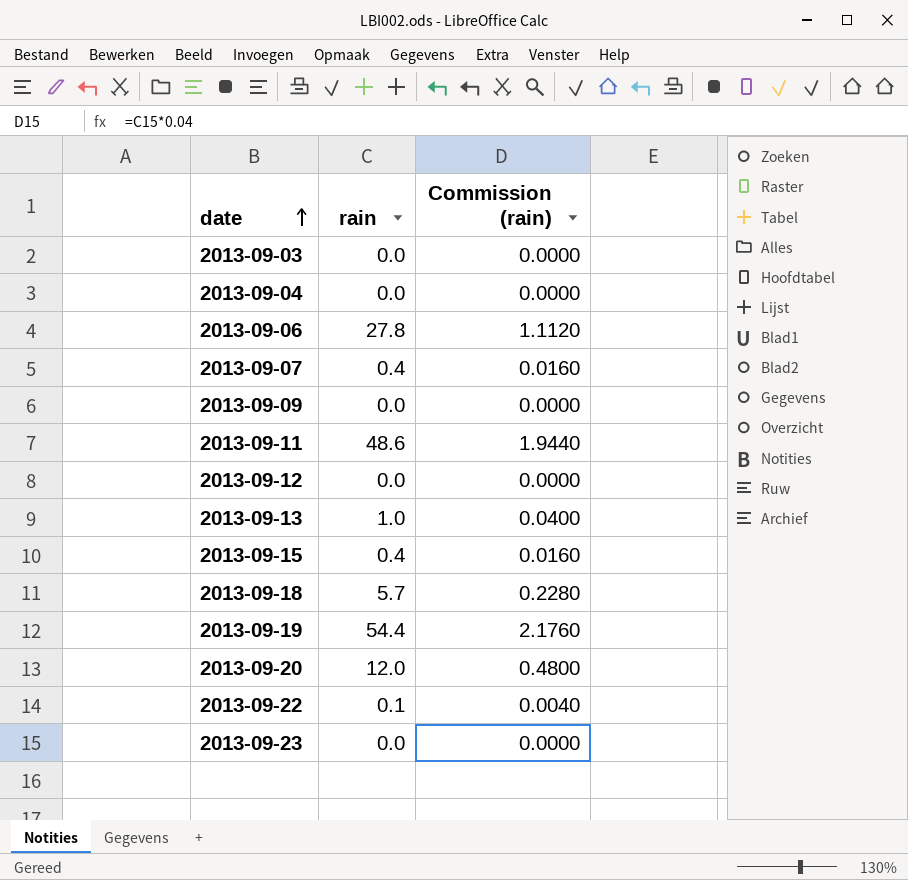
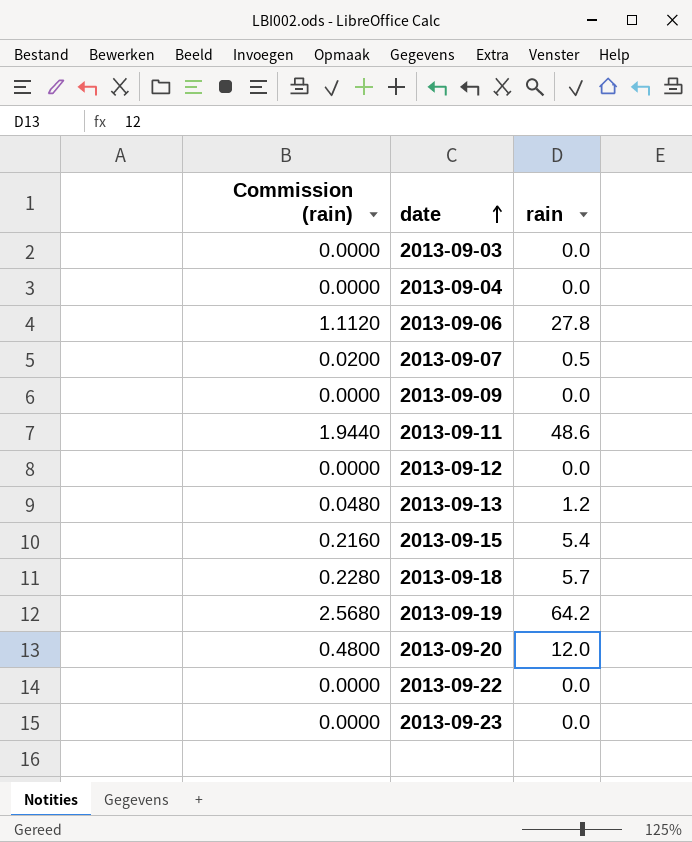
column Commission (rain) | position: 3 -> 1
2013-09-07 | Commission (rain): 0.0160 -> 0.0200
2013-09-07 | rain: 0.4 -> 0.5
2013-09-13 | Commission (rain): 0.0400 -> 0.0480
2013-09-13 | rain: 1.0 -> 1.2
2013-09-15 | Commission (rain): 0.0160 -> 0.2160
2013-09-15 | rain: 0.4 -> 5.4
2013-09-19 | Commission (rain): 2.1760 -> 2.5680
2013-09-19 | rain: 54.4 -> 64.2
2013-09-22 | Commission (rain): 0.0040 -> 0.0000
2013-09-22 | rain: 0.1 -> 0.0

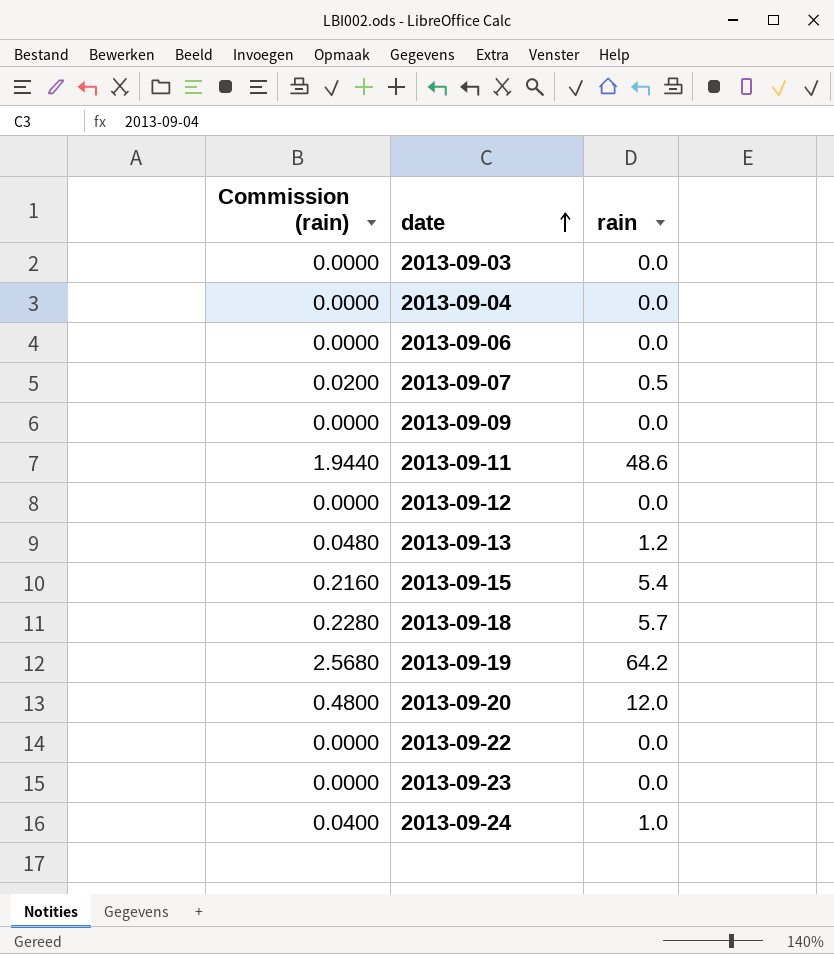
2013-09-06 | Commission (rain): 1.1120 -> 0.0000
2013-09-06 | rain: 27.8 -> 0.0
row 2013-09-24: none -> 0.0400 | 1.0

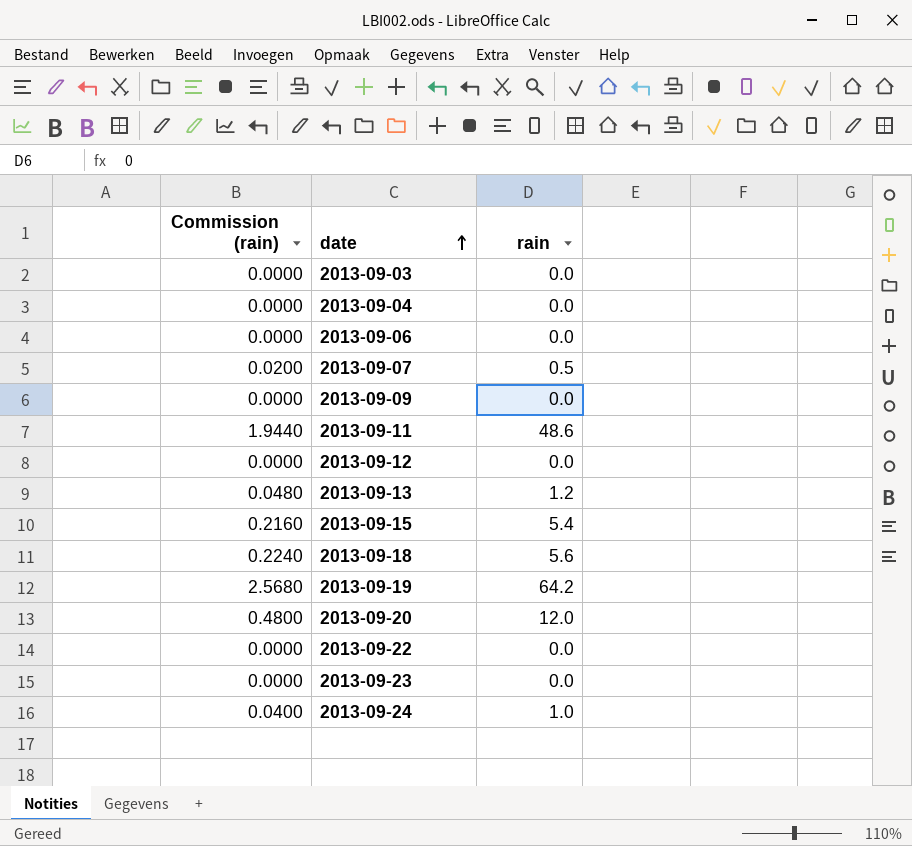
2013-09-18 | Commission (rain): 0.2280 -> 0.2240
2013-09-18 | rain: 5.7 -> 5.6

